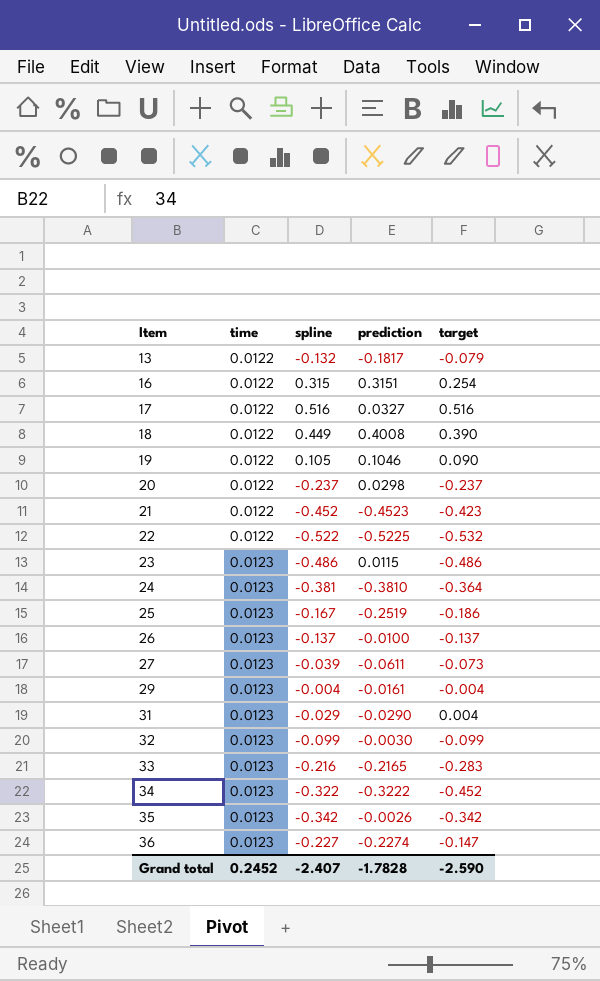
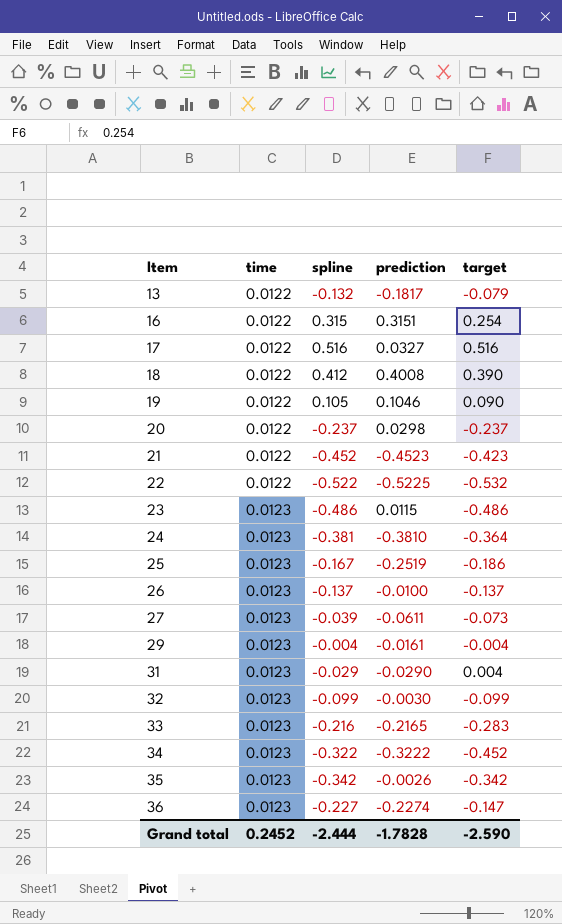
18 | spline: 0.449 -> 0.412
Grand total | spline: -2.407 -> -2.444

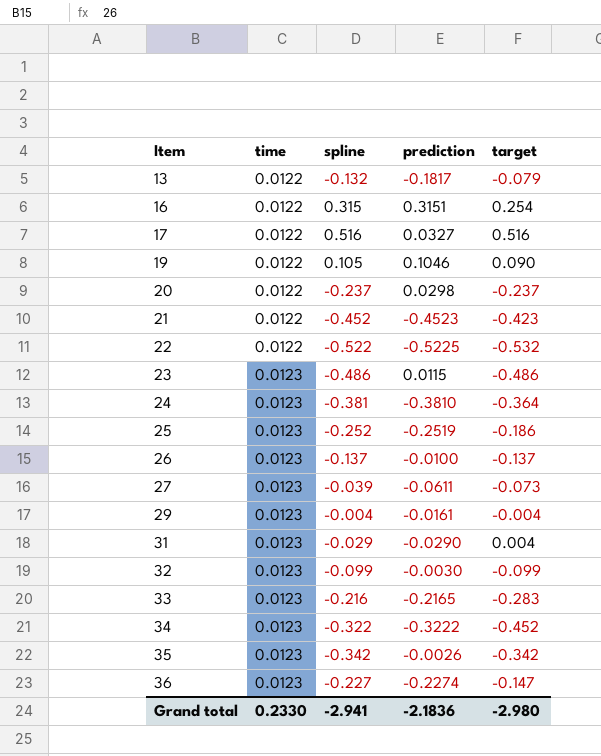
row 18: 0.0122 | 0.412 | 0.4008 | 0.390 -> none
25 | spline: -0.167 -> -0.252
Grand total | time: 0.2452 -> 0.2330
Grand total | spline: -2.444 -> -2.941
Grand total | prediction: -1.7828 -> -2.1836
Grand total | target: -2.590 -> -2.980

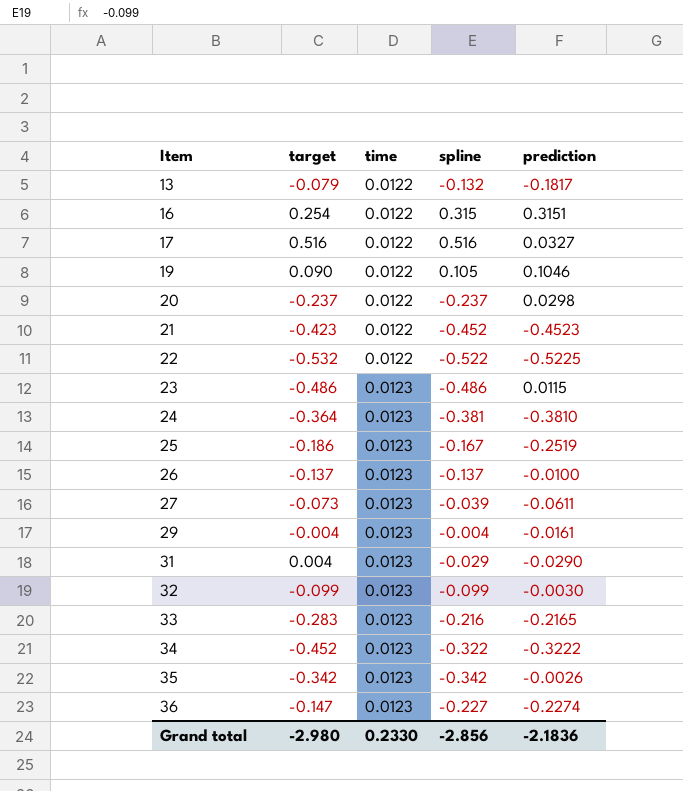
column target | position: 5 -> 2
25 | spline: -0.252 -> -0.167
Grand total | spline: -2.941 -> -2.856

